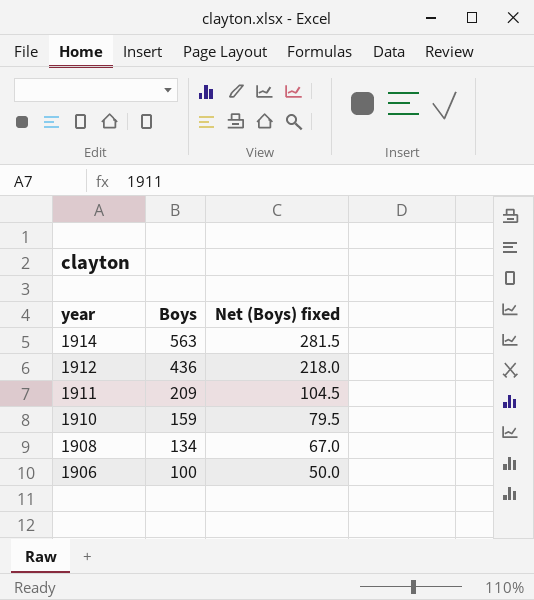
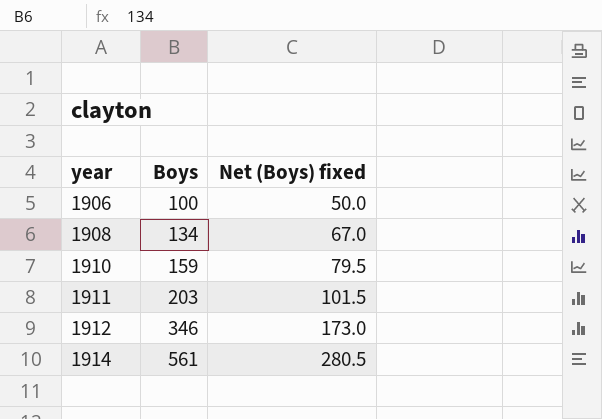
row order: year descending -> year ascending
1911 | Boys: 209 -> 203
1911 | Net (Boys) fixed: 104.5 -> 101.5
1912 | Boys: 436 -> 346
1912 | Net (Boys) fixed: 218.0 -> 173.0
1914 | Boys: 563 -> 561
1914 | Net (Boys) fixed: 281.5 -> 280.5

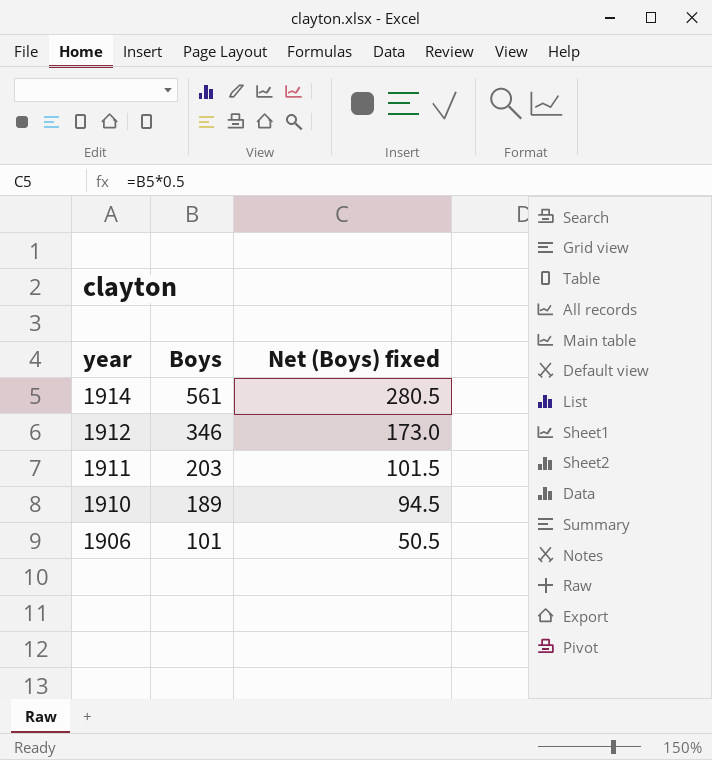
row order: year ascending -> year descending
row 1908: 134 | 67.0 -> none
1910 | Boys: 159 -> 189
1910 | Net (Boys) fixed: 79.5 -> 94.5
1906 | Boys: 100 -> 101
1906 | Net (Boys) fixed: 50.0 -> 50.5

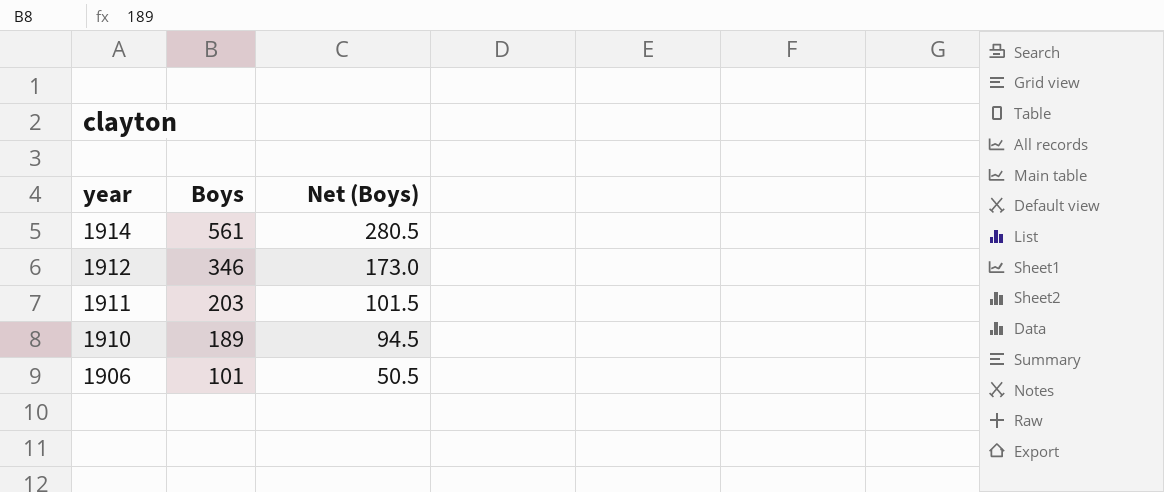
column name: Net (Boys) fixed -> Net (Boys)

